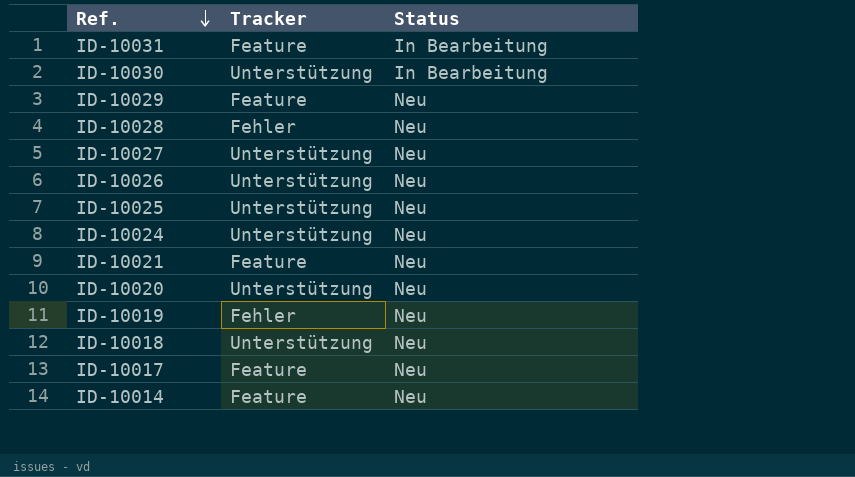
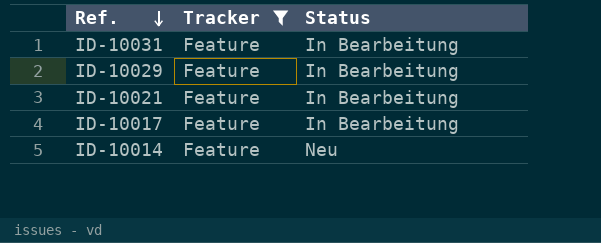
filter: none -> Tracker = Feature
ID-10029 | Status: Neu -> In Bearbeitung
ID-10021 | Status: Neu -> In Bearbeitung
ID-10017 | Status: Neu -> In Bearbeitung

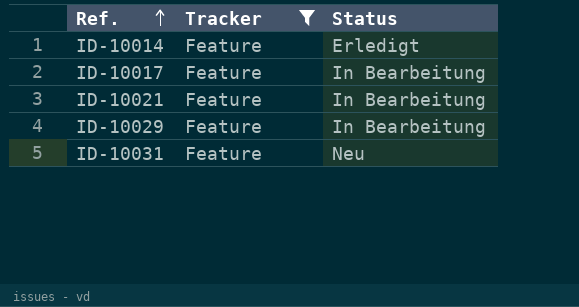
row order: Ref. descending -> Ref. ascending
ID-10014 | Status: Neu -> Erledigt
ID-10031 | Status: In Bearbeitung -> Neu

